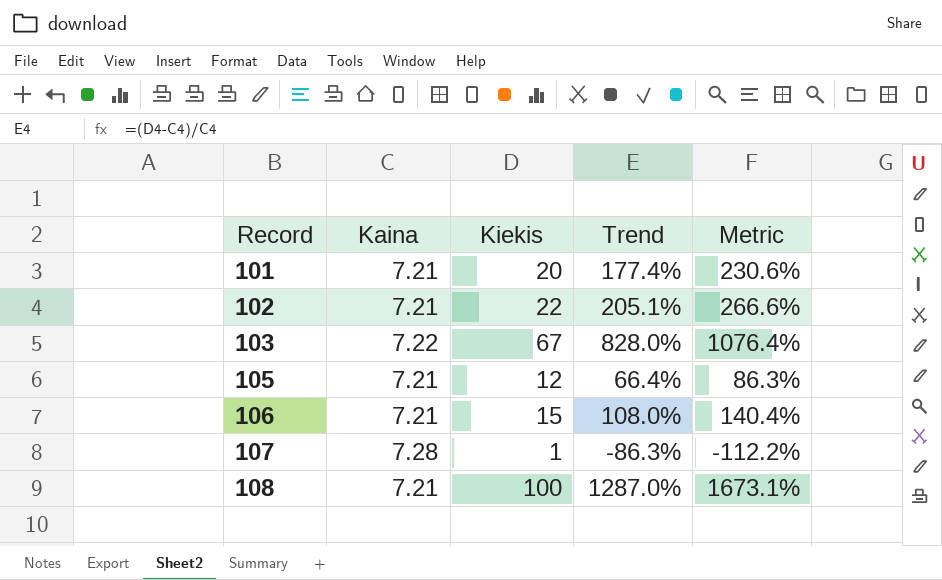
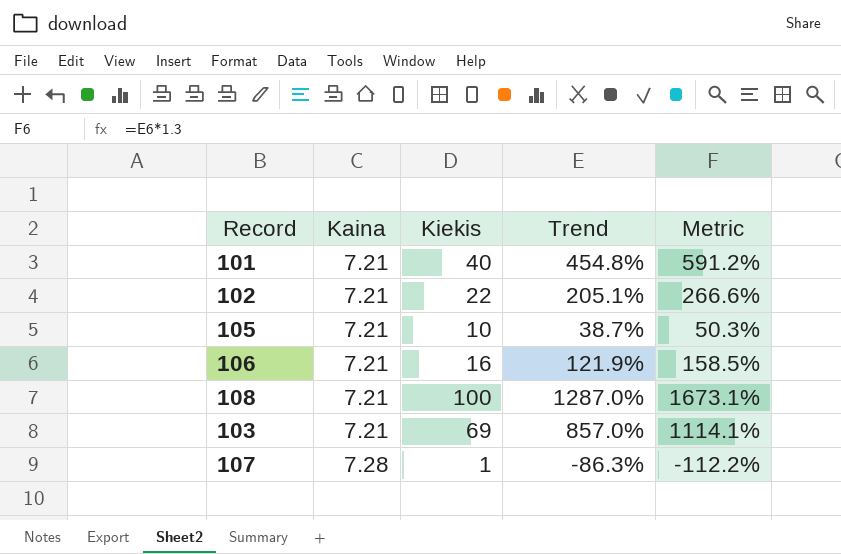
row order: Record ascending -> Kaina ascending
101 | Kiekis: 20 -> 40
101 | Trend: 177.4% -> 454.8%
101 | Metric: 230.6% -> 591.2%
105 | Kiekis: 12 -> 10
105 | Trend: 66.4% -> 38.7%
105 | Metric: 86.3% -> 50.3%
106 | Kiekis: 15 -> 16
106 | Trend: 108.0% -> 121.9%
106 | Metric: 140.4% -> 158.5%
103 | Kaina: 7.22 -> 7.21
103 | Kiekis: 67 -> 69
103 | Trend: 828.0% -> 857.0%
103 | Metric: 1076.4% -> 1114.1%

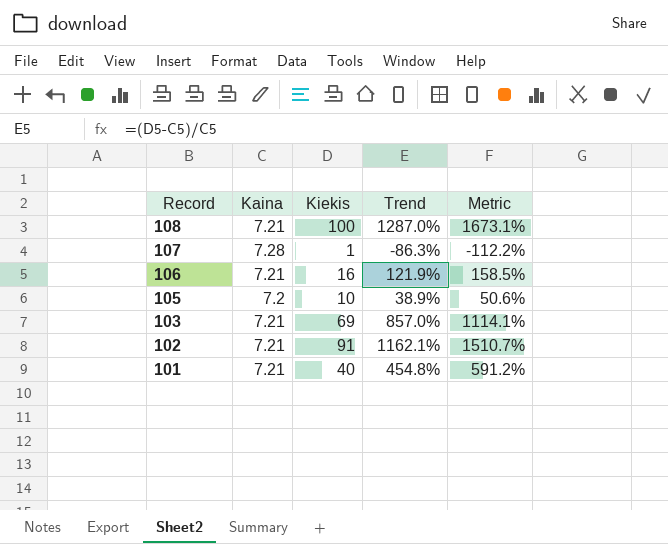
row order: Kaina ascending -> Record descending
105 | Kaina: 7.21 -> 7.2
105 | Trend: 38.7% -> 38.9%
105 | Metric: 50.3% -> 50.6%
102 | Kiekis: 22 -> 91
102 | Trend: 205.1% -> 1162.1%
102 | Metric: 266.6% -> 1510.7%

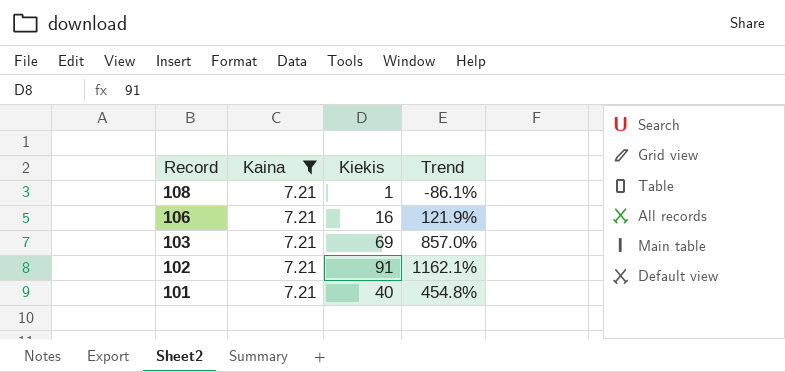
filter: none -> Kaina = 7.21
column Metric | formula: [Trend] * 1.3 -> none
108 | Kiekis: 100 -> 1
108 | Trend: 1287.0% -> -86.1%

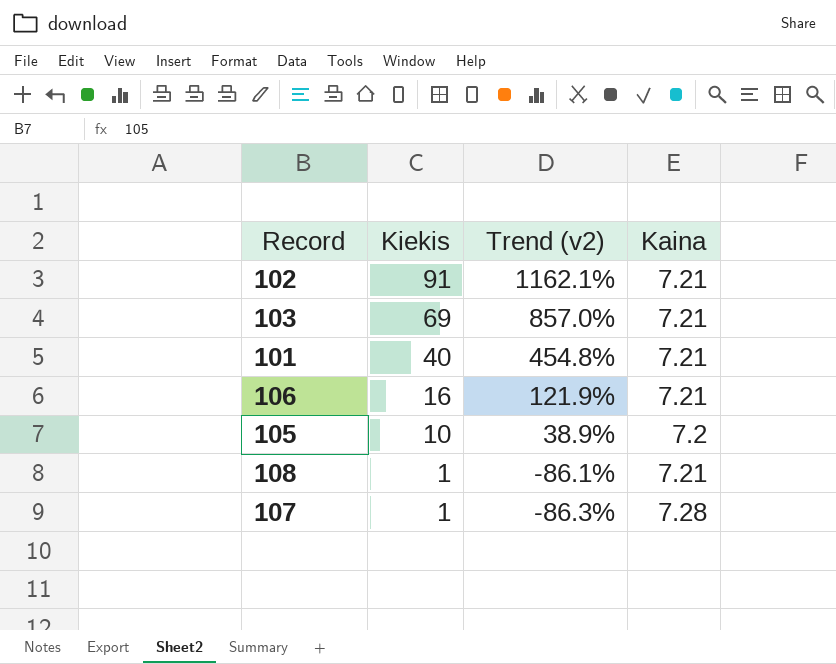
filter: Kaina = 7.21 -> none
row order: Record descending -> Kiekis descending
column name: Trend -> Trend (v2)
column Kaina | position: 2 -> 4

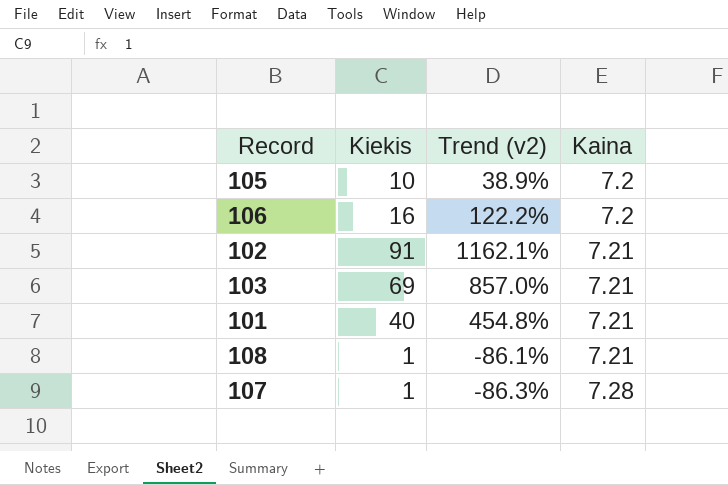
row order: Kiekis descending -> Kaina ascending
106 | Trend (v2): 121.9% -> 122.2%
106 | Kaina: 7.21 -> 7.2

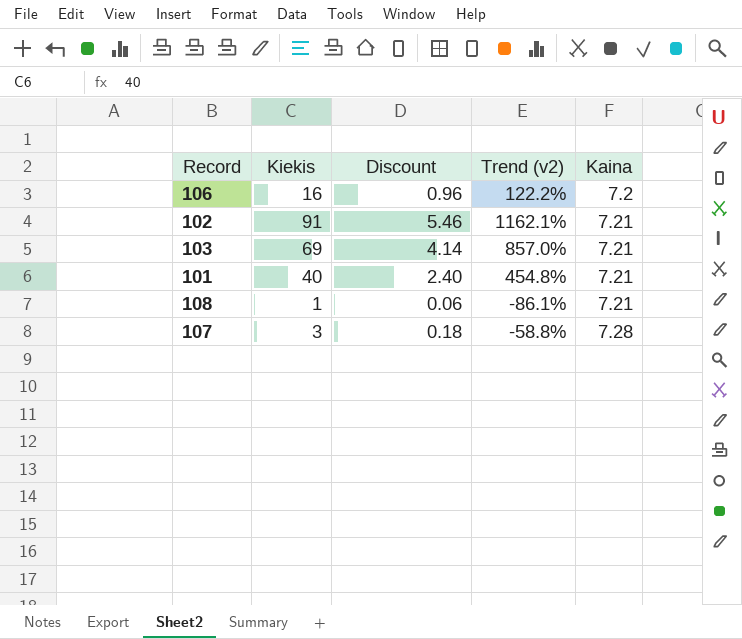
column Discount | formula: none -> [Kiekis] * 0.06
row 105: 10 | 38.9% | 7.2 -> none
107 | Kiekis: 1 -> 3
107 | Trend (v2): -86.3% -> -58.8%

